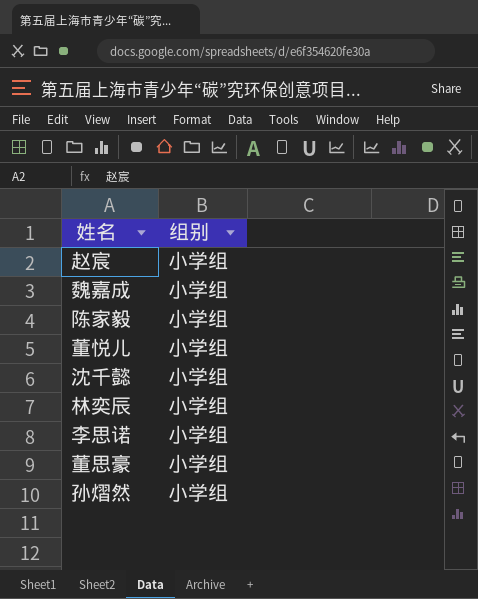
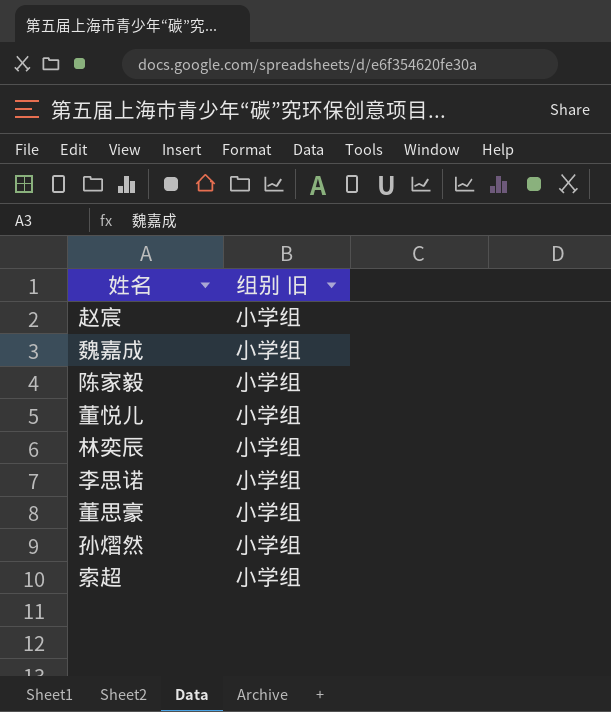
column name: 组别 -> 组别 旧
row 沈千懿: 小学组 -> none
row 索超: none -> 小学组

